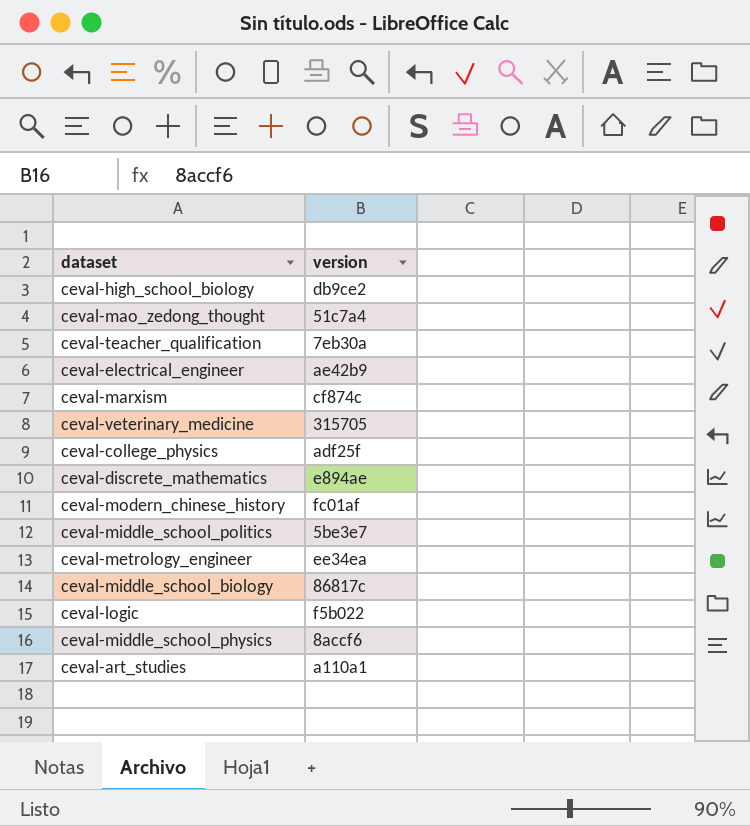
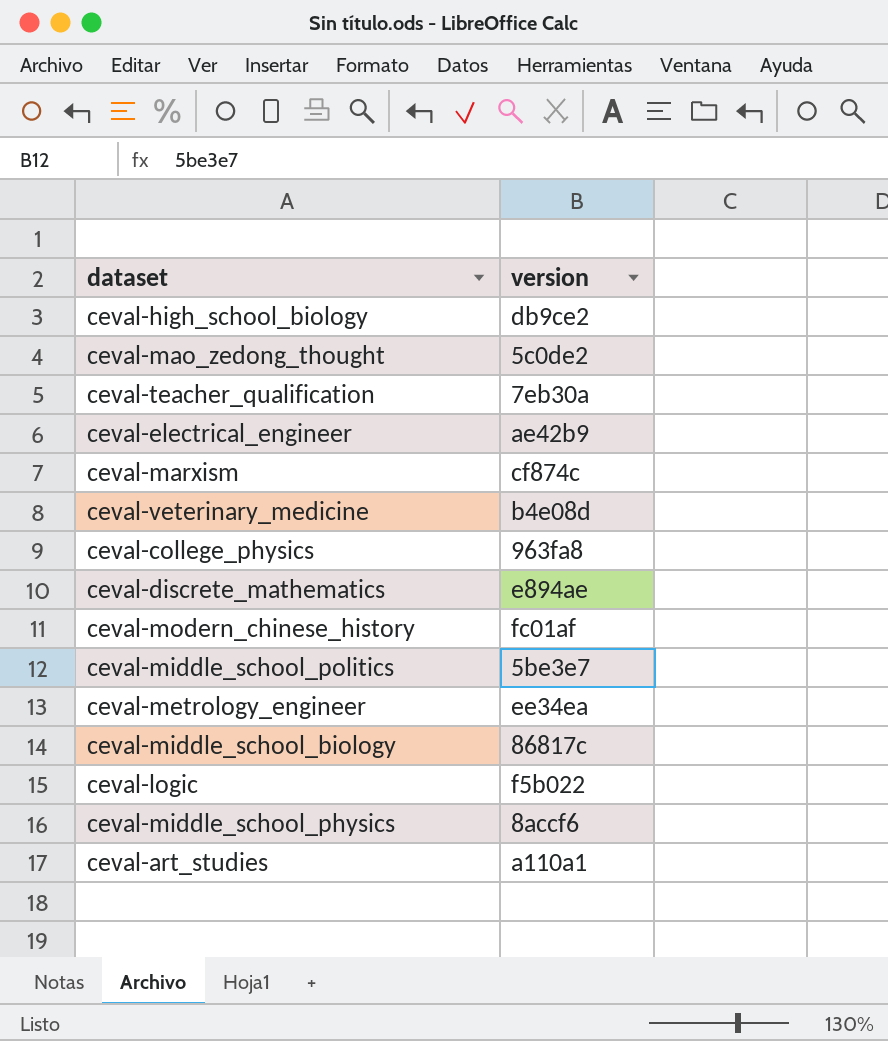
ceval-mao_zedong_thought | version: 51c7a4 -> 5c0de2
ceval-veterinary_medicine | version: 315705 -> b4e08d
ceval-college_physics | version: adf25f -> 963fa8

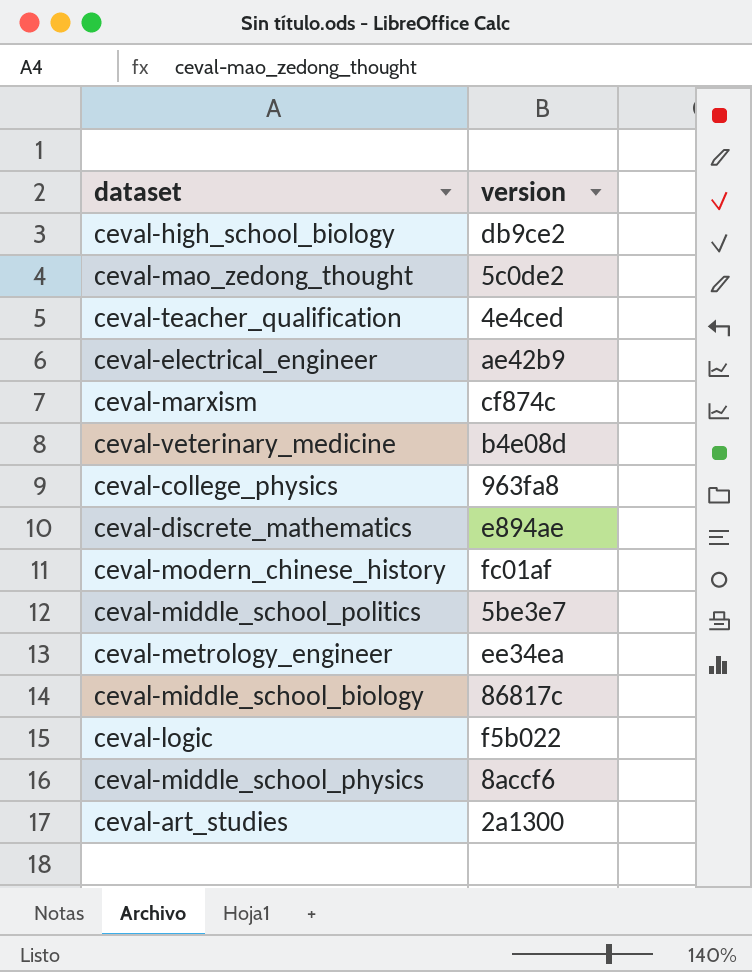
ceval-teacher_qualification | version: 7eb30a -> 4e4ced
ceval-art_studies | version: a110a1 -> 2a1300

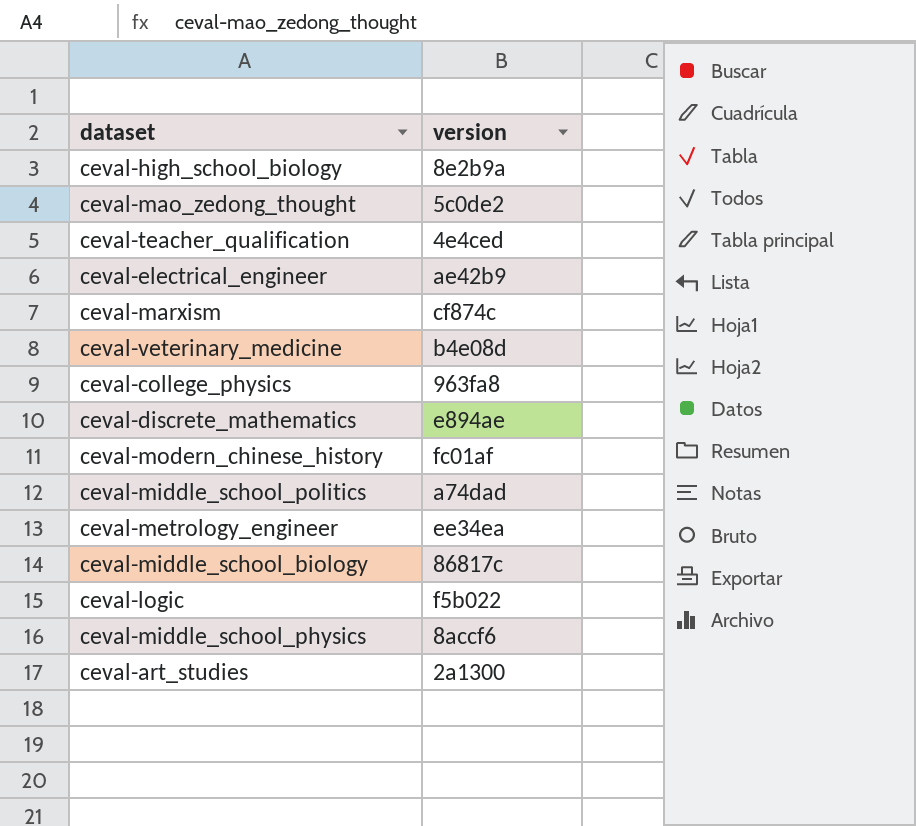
ceval-high_school_biology | version: db9ce2 -> 8e2b9a
ceval-middle_school_politics | version: 5be3e7 -> a74dad

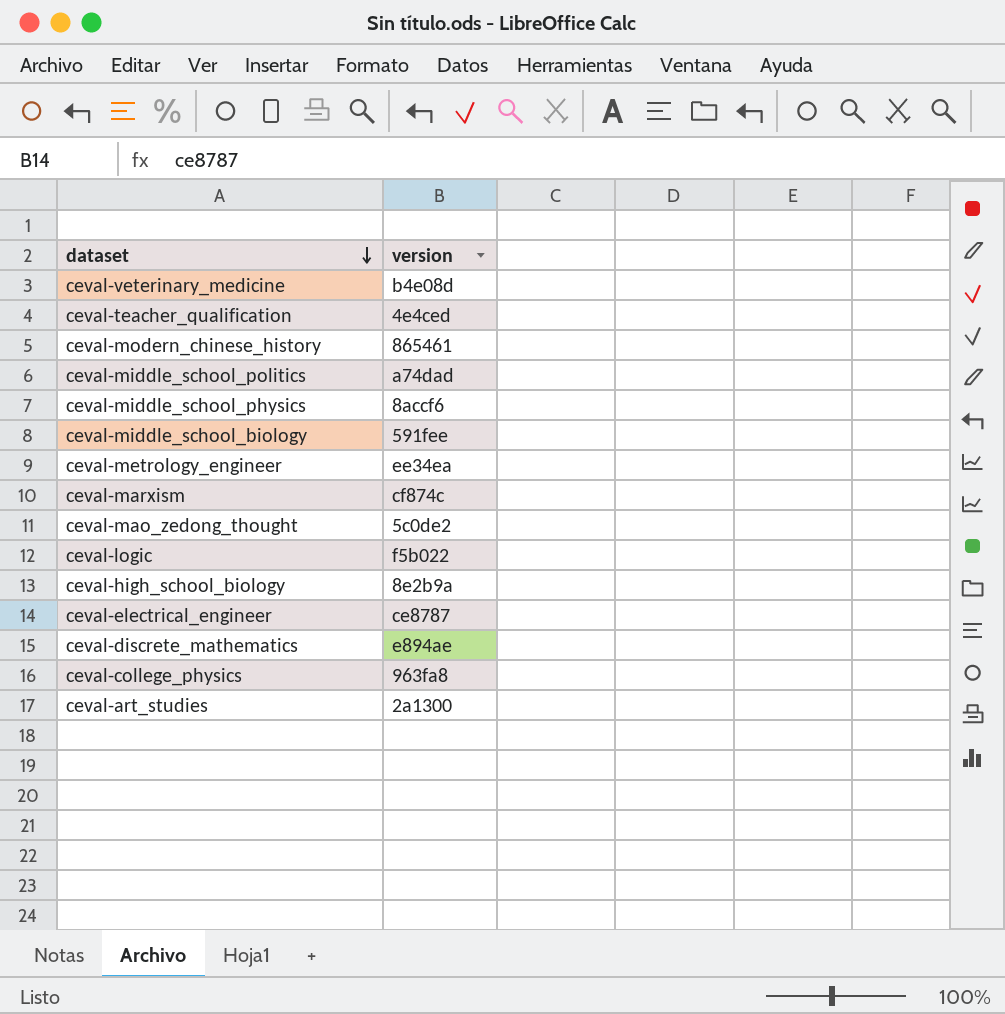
row order: none -> dataset descending
ceval-modern_chinese_history | version: fc01af -> 865461
ceval-middle_school_biology | version: 86817c -> 591fee
ceval-electrical_engineer | version: ae42b9 -> ce8787

